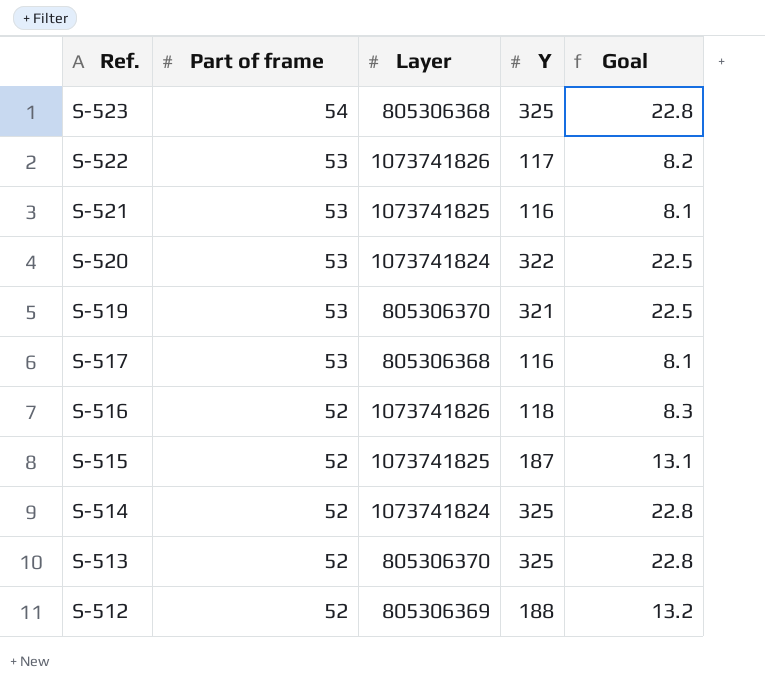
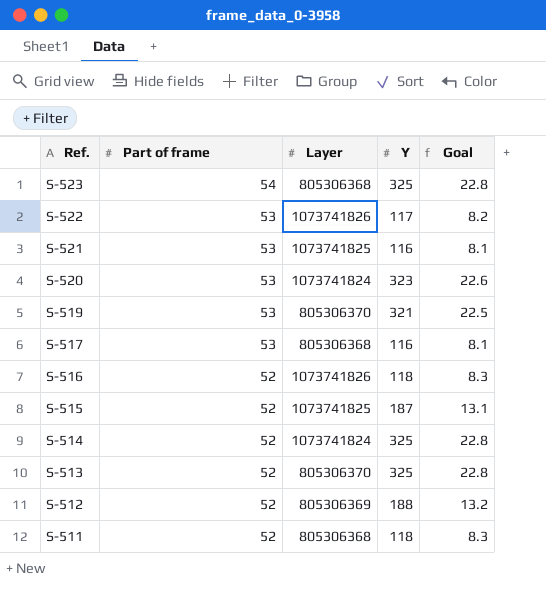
S-520 | Y: 322 -> 323
S-520 | Goal: 22.5 -> 22.6
row S-511: none -> 52 | 805306368 | 118 | 8.3

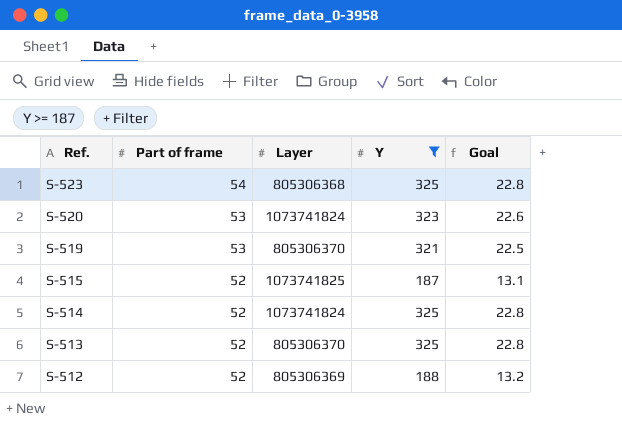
filter: none -> Y >= 187

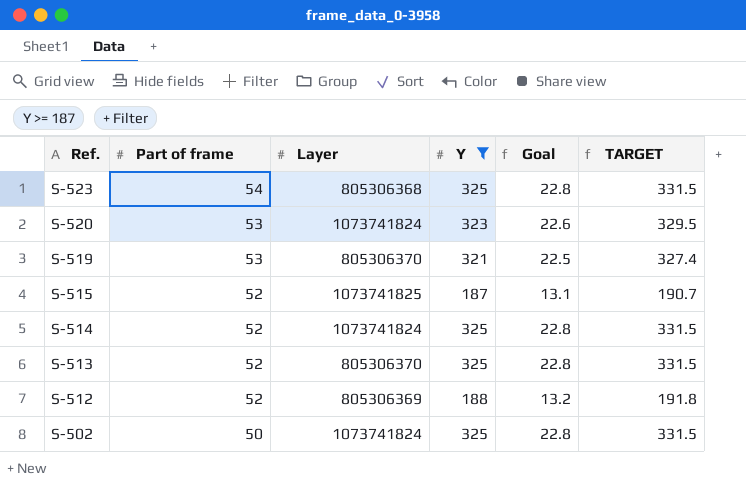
column TARGET | formula: none -> [Y] * 1.02
row S-502: none -> 50 | 1073741824 | 325 | 22.8 | 331.5

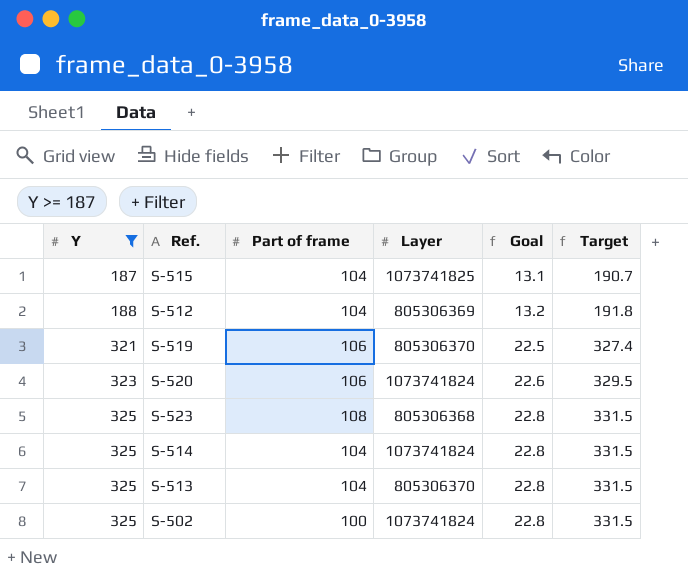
row order: Ref. descending -> Y ascending
column Y | position: 4 -> 1
column name: TARGET -> Target
S-515 | Part of frame: 52 -> 104
S-512 | Part of frame: 52 -> 104
S-519 | Part of frame: 53 -> 106
S-520 | Part of frame: 53 -> 106
S-523 | Part of frame: 54 -> 108
S-514 | Part of frame: 52 -> 104
S-513 | Part of frame: 52 -> 104
S-502 | Part of frame: 50 -> 100

